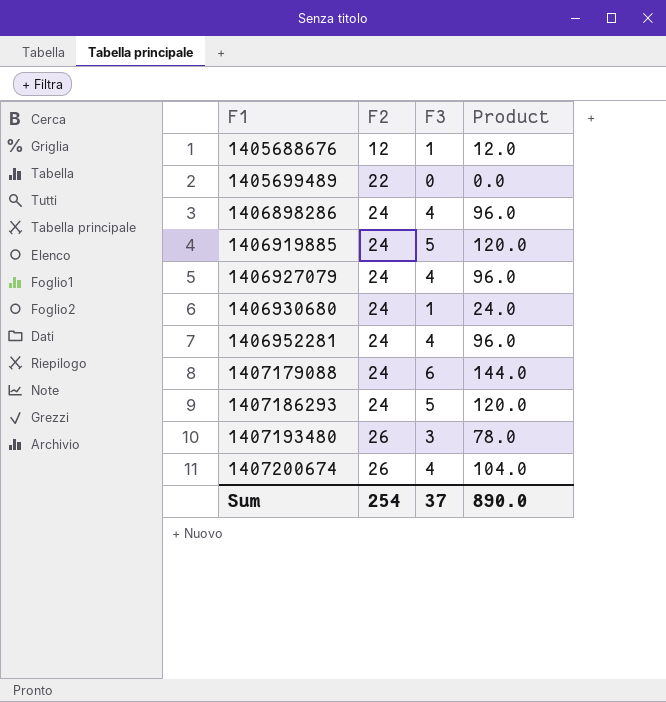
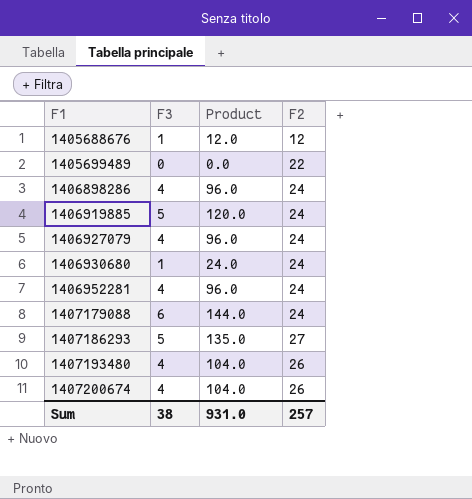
column F2 | position: 2 -> 4
1407186293 | Product: 120.0 -> 135.0
1407186293 | F2: 24 -> 27
1407193480 | F3: 3 -> 4
1407193480 | Product: 78.0 -> 104.0
Sum | F3: 37 -> 38
Sum | Product: 890.0 -> 931.0
Sum | F2: 254 -> 257

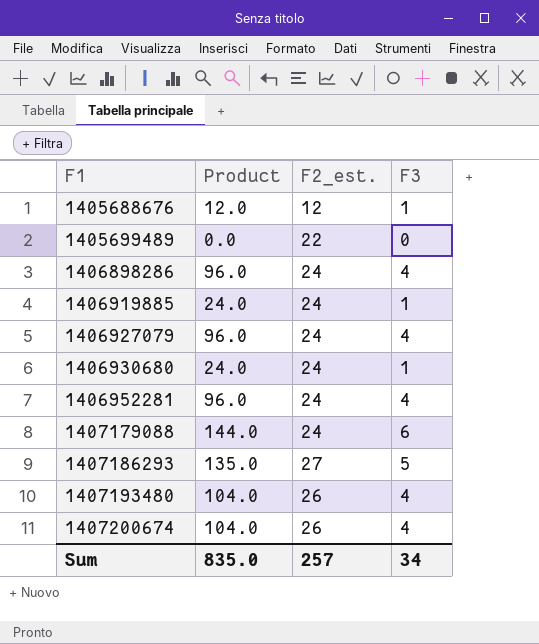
column name: F2 -> F2_est.
column F3 | position: 2 -> 4
1406919885 | Product: 120.0 -> 24.0
1406919885 | F3: 5 -> 1
Sum | Product: 931.0 -> 835.0
Sum | F3: 38 -> 34

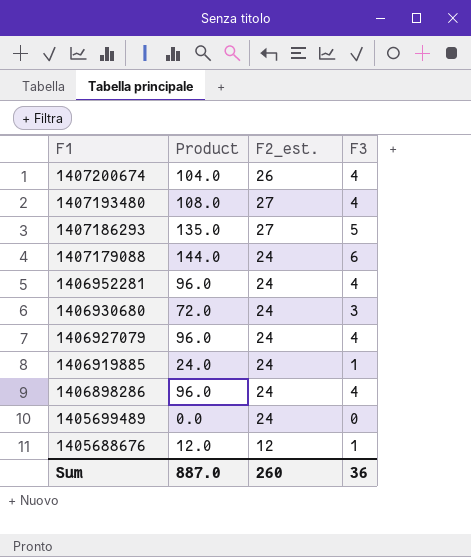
row order: F1 ascending -> F1 descending
1407193480 | Product: 104.0 -> 108.0
1407193480 | F2_est.: 26 -> 27
1406930680 | Product: 24.0 -> 72.0
1406930680 | F3: 1 -> 3
1405699489 | F2_est.: 22 -> 24
Sum | Product: 835.0 -> 887.0
Sum | F2_est.: 257 -> 260
Sum | F3: 34 -> 36

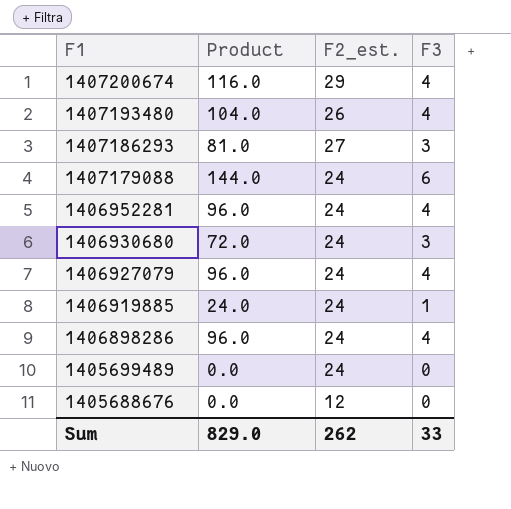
1407200674 | Product: 104.0 -> 116.0
1407200674 | F2_est.: 26 -> 29
1407193480 | Product: 108.0 -> 104.0
1407193480 | F2_est.: 27 -> 26
1407186293 | Product: 135.0 -> 81.0
1407186293 | F3: 5 -> 3
1405688676 | Product: 12.0 -> 0.0
1405688676 | F3: 1 -> 0
Sum | Product: 887.0 -> 829.0
Sum | F2_est.: 260 -> 262
Sum | F3: 36 -> 33

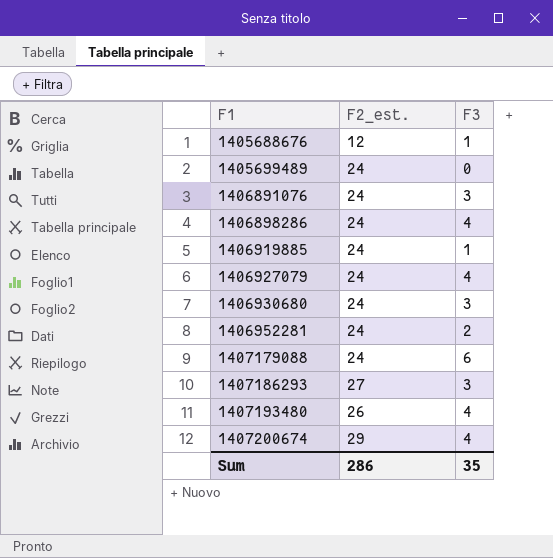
row order: F1 descending -> F1 ascending
column Product | formula: [F2_est.] * [F3] -> none
1405688676 | F3: 0 -> 1
row 1406891076: none -> 24 | 3
1406952281 | F3: 4 -> 2
Sum | F2_est.: 262 -> 286
Sum | F3: 33 -> 35

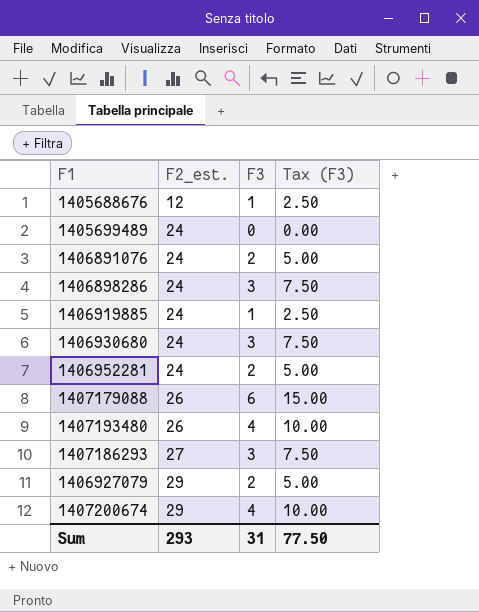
row order: F1 ascending -> F2_est. ascending
column Tax (F3) | formula: none -> [F3] * 2.5
1406891076 | F3: 3 -> 2
1406898286 | F3: 4 -> 3
1407179088 | F2_est.: 24 -> 26
1406927079 | F2_est.: 24 -> 29
1406927079 | F3: 4 -> 2
Sum | F2_est.: 286 -> 293
Sum | F3: 35 -> 31

